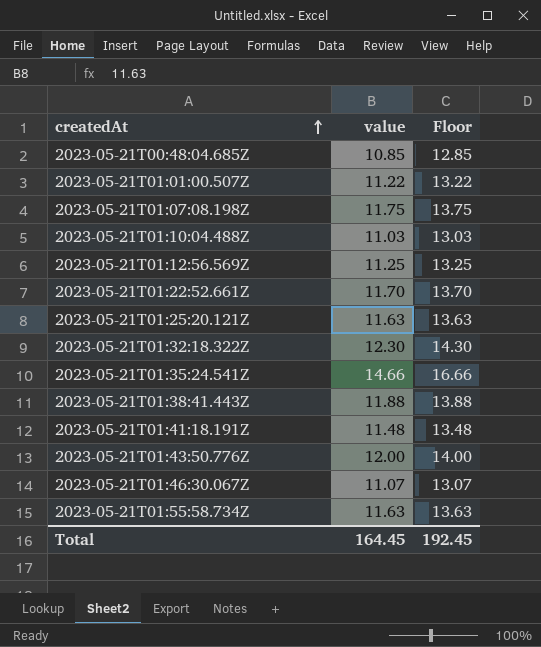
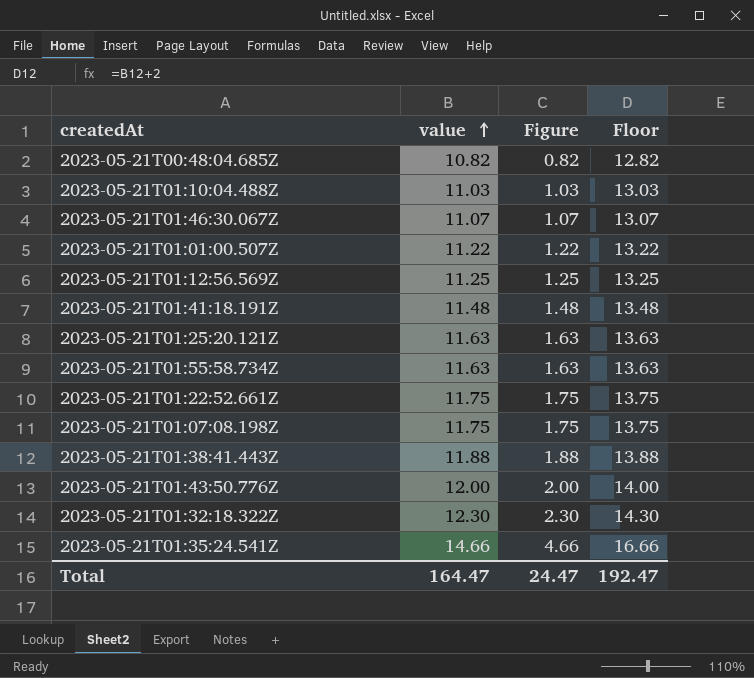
row order: createdAt ascending -> value ascending
column Figure | formula: none -> [value] - 10
2023-05-21T00:48:04.685Z | value: 10.85 -> 10.82
2023-05-21T00:48:04.685Z | Floor: 12.85 -> 12.82
2023-05-21T01:22:52.661Z | value: 11.70 -> 11.75
2023-05-21T01:22:52.661Z | Floor: 13.70 -> 13.75
Total | value: 164.45 -> 164.47
Total | Floor: 192.45 -> 192.47

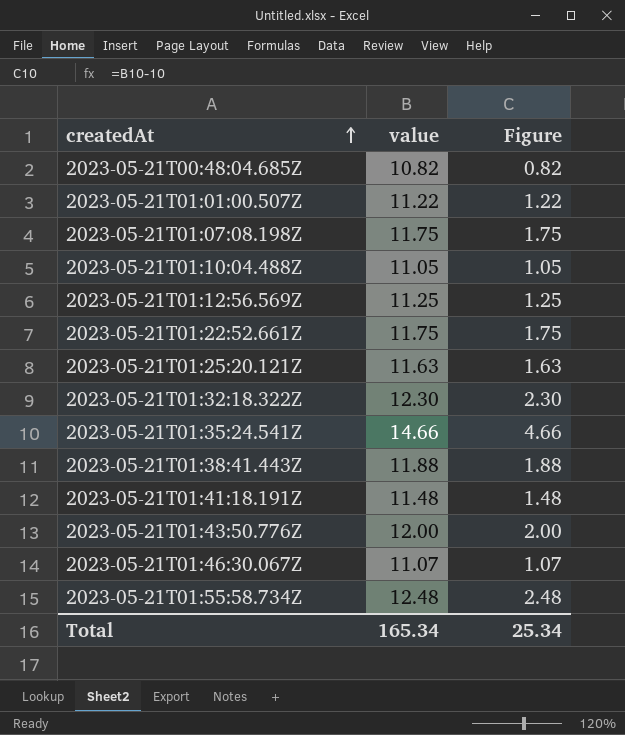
row order: value ascending -> createdAt ascending
column Floor | formula: [value] + 2 -> none
2023-05-21T01:10:04.488Z | value: 11.03 -> 11.05
2023-05-21T01:10:04.488Z | Figure: 1.03 -> 1.05
2023-05-21T01:55:58.734Z | value: 11.63 -> 12.48
2023-05-21T01:55:58.734Z | Figure: 1.63 -> 2.48
Total | value: 164.47 -> 165.34
Total | Figure: 24.47 -> 25.34

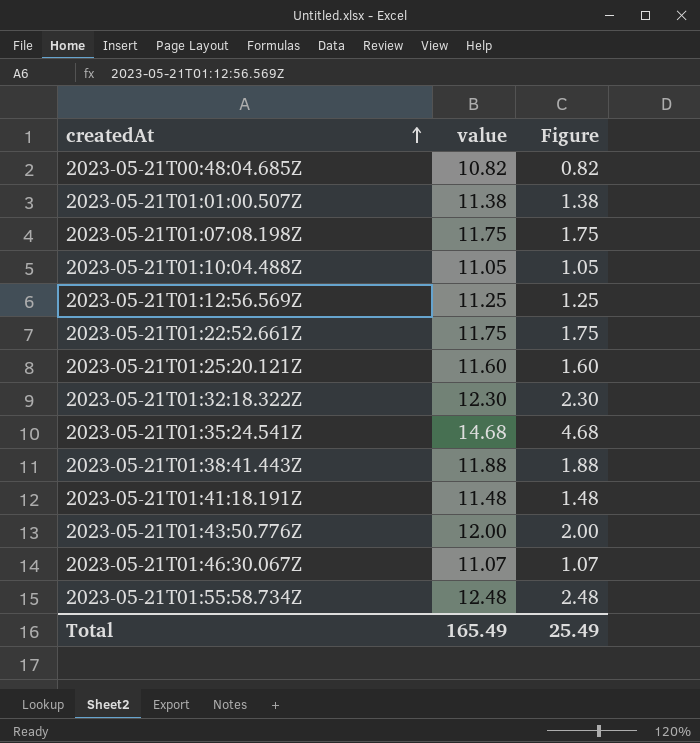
2023-05-21T01:01:00.507Z | value: 11.22 -> 11.38
2023-05-21T01:01:00.507Z | Figure: 1.22 -> 1.38
2023-05-21T01:25:20.121Z | value: 11.63 -> 11.60
2023-05-21T01:25:20.121Z | Figure: 1.63 -> 1.60
2023-05-21T01:35:24.541Z | value: 14.66 -> 14.68
2023-05-21T01:35:24.541Z | Figure: 4.66 -> 4.68
Total | value: 165.34 -> 165.49
Total | Figure: 25.34 -> 25.49

